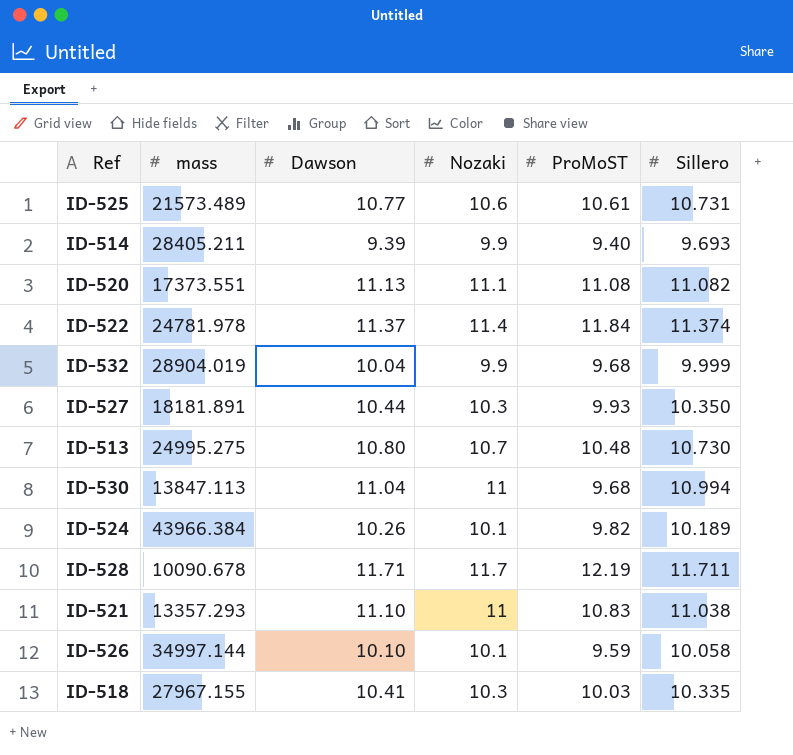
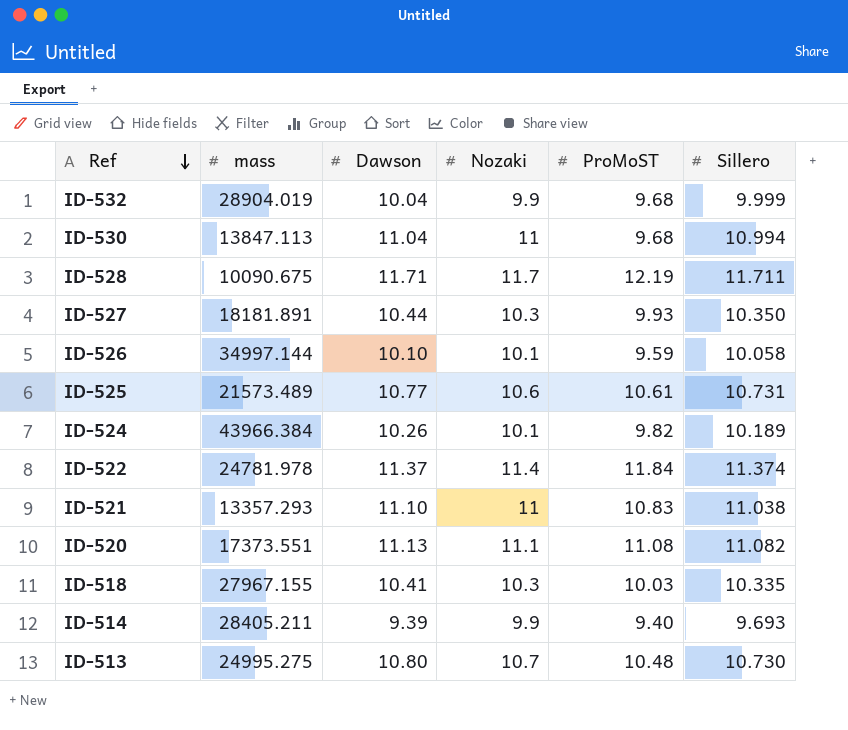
row order: none -> Ref descending
ID-528 | mass: 10090.678 -> 10090.675

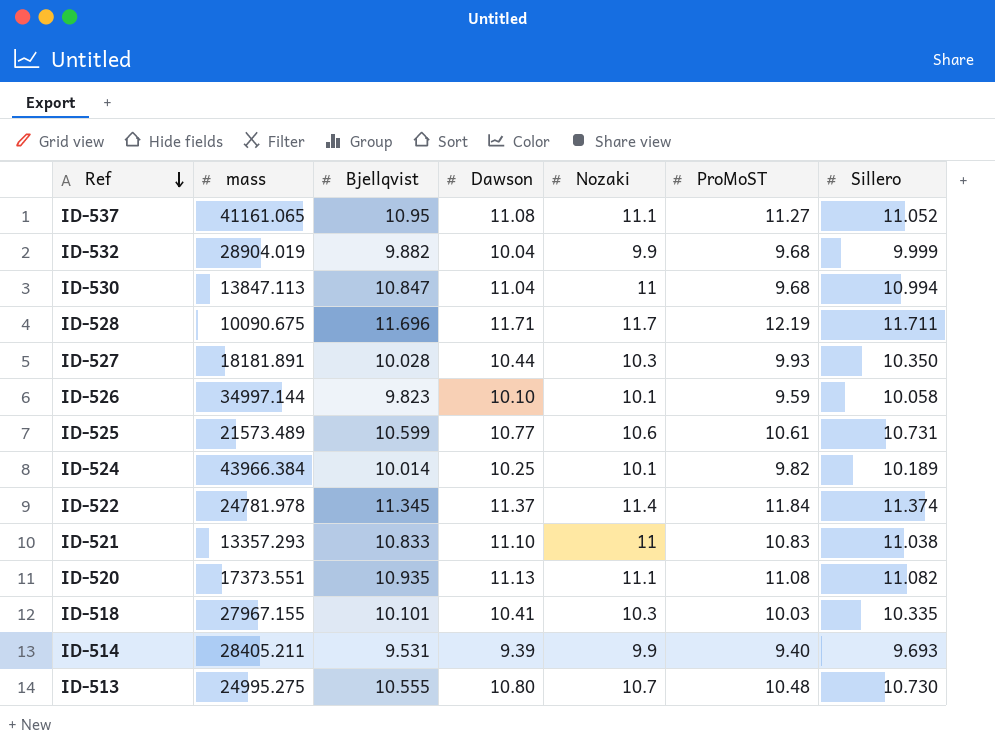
column Bjellqvist | position: none -> 3
row ID-537: none -> 41161.065 | 10.95 | 11.08 | 11.1 | 11.27 | 11.052
ID-524 | Dawson: 10.26 -> 10.25

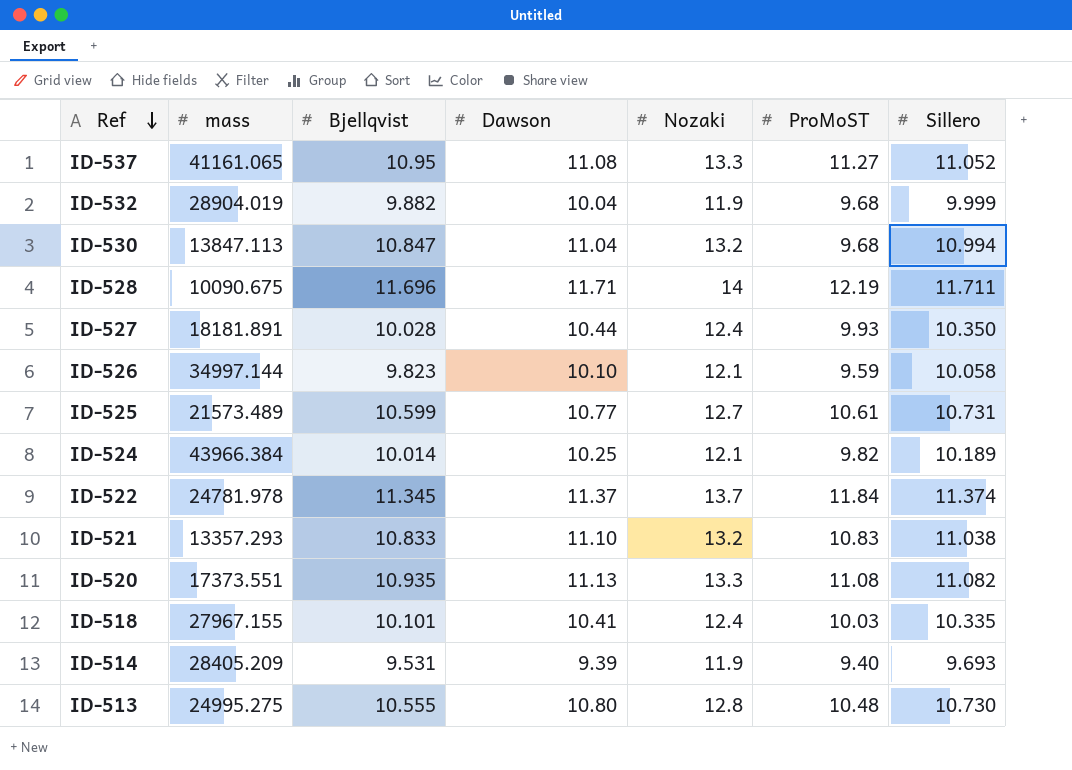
ID-537 | Nozaki: 11.1 -> 13.3
ID-532 | Nozaki: 9.9 -> 11.9
ID-530 | Nozaki: 11 -> 13.2
ID-528 | Nozaki: 11.7 -> 14
ID-527 | Nozaki: 10.3 -> 12.4
ID-526 | Nozaki: 10.1 -> 12.1
ID-525 | Nozaki: 10.6 -> 12.7
ID-524 | Nozaki: 10.1 -> 12.1
ID-522 | Nozaki: 11.4 -> 13.7
ID-521 | Nozaki: 11 -> 13.2
ID-520 | Nozaki: 11.1 -> 13.3
ID-518 | Nozaki: 10.3 -> 12.4
ID-514 | mass: 28405.211 -> 28405.209
ID-514 | Nozaki: 9.9 -> 11.9
ID-513 | Nozaki: 10.7 -> 12.8

